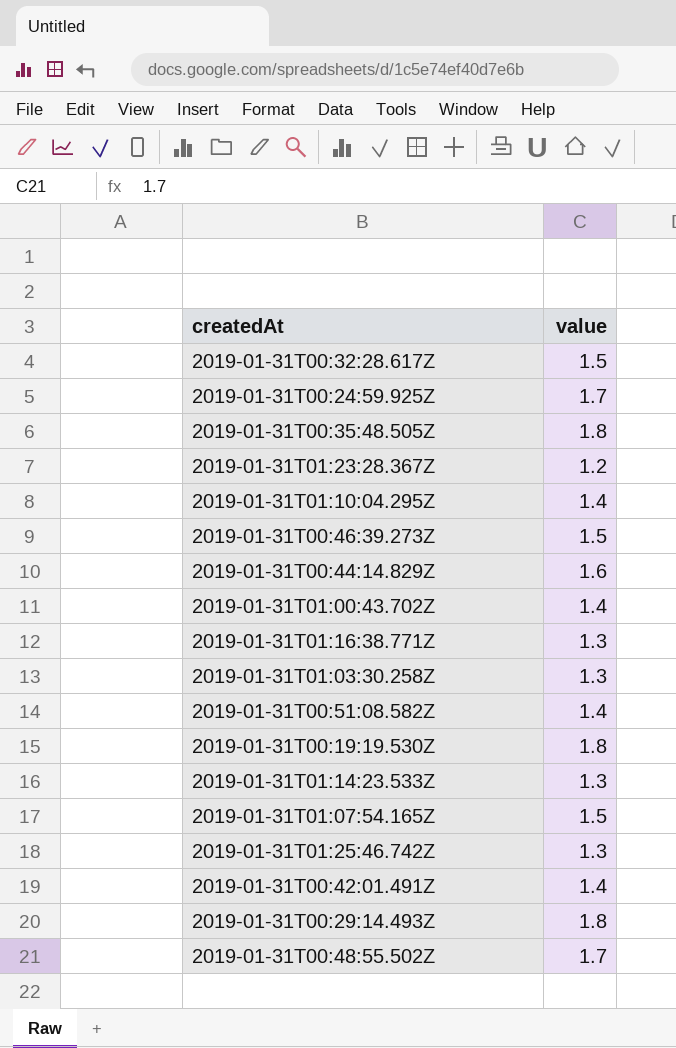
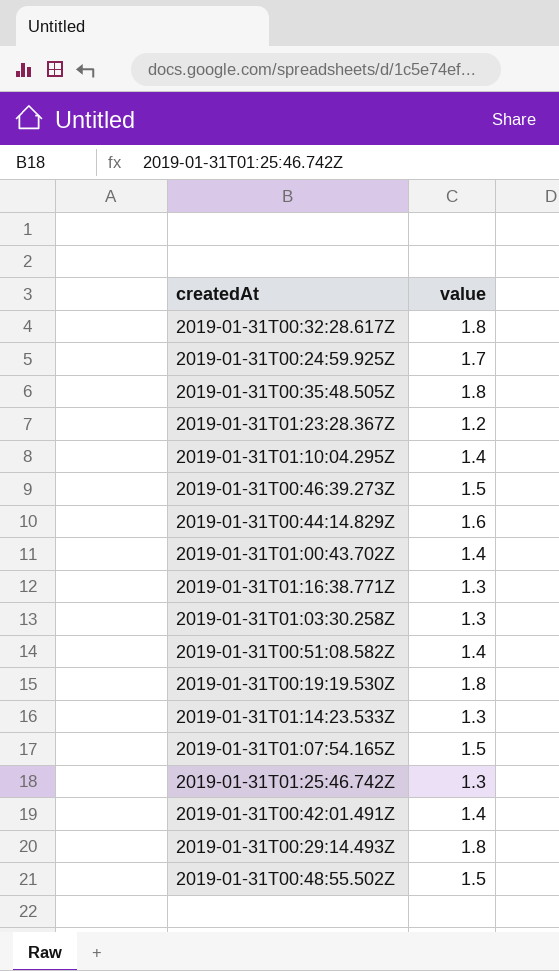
2019-01-31T00:32:28.617Z | value: 1.5 -> 1.8
2019-01-31T00:48:55.502Z | value: 1.7 -> 1.5

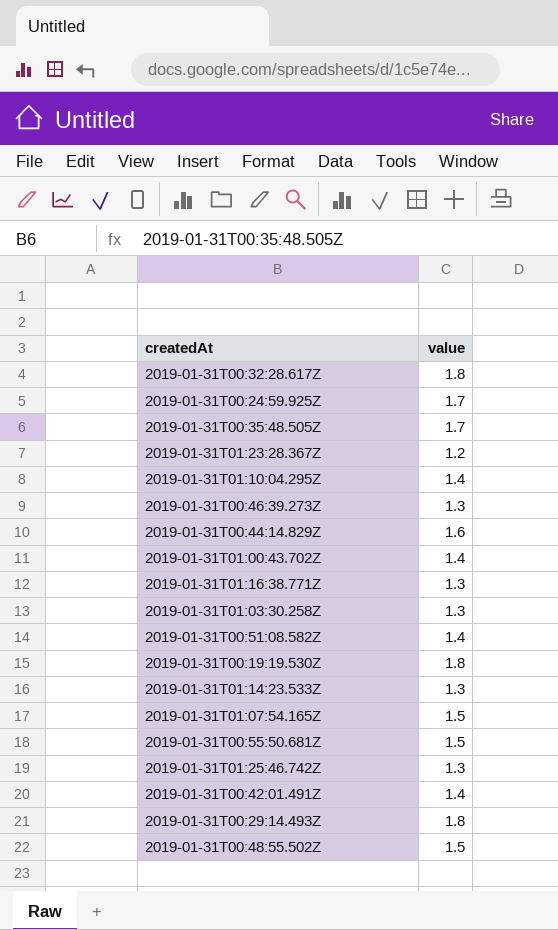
2019-01-31T00:35:48.505Z | value: 1.8 -> 1.7
2019-01-31T00:46:39.273Z | value: 1.5 -> 1.3
row 2019-01-31T00:55:50.681Z: none -> 1.5

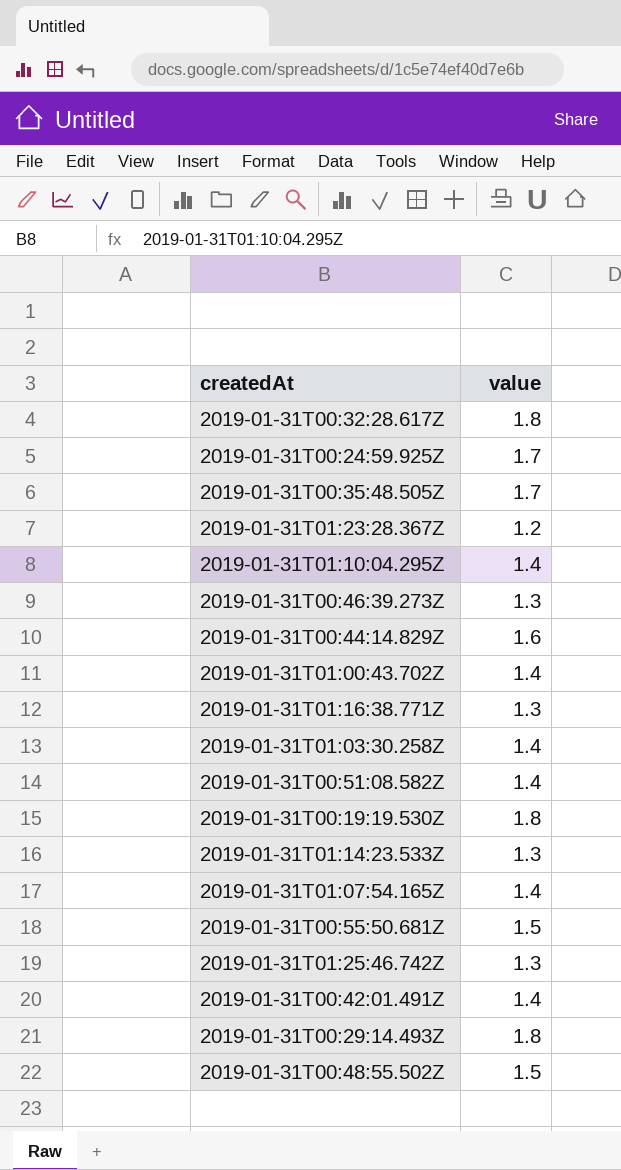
2019-01-31T01:03:30.258Z | value: 1.3 -> 1.4
2019-01-31T01:07:54.165Z | value: 1.5 -> 1.4

